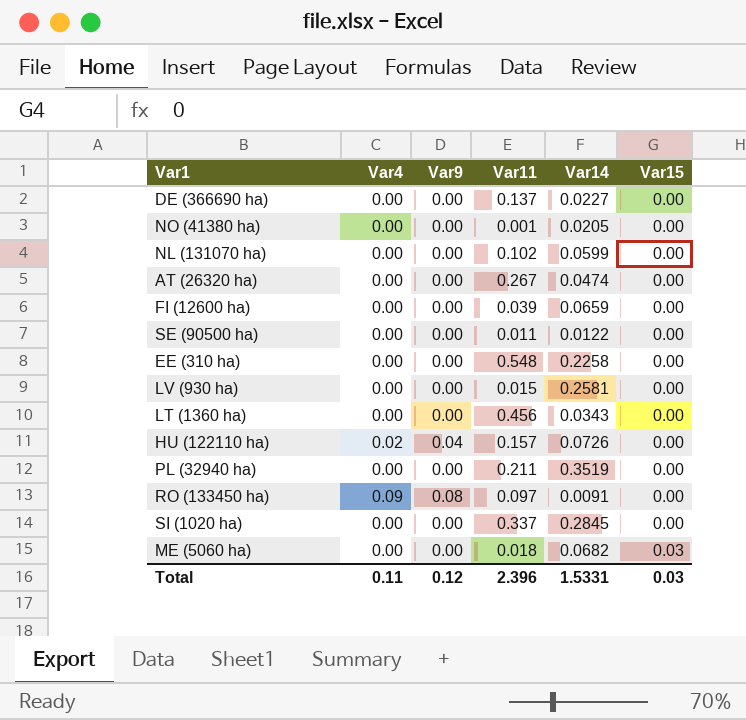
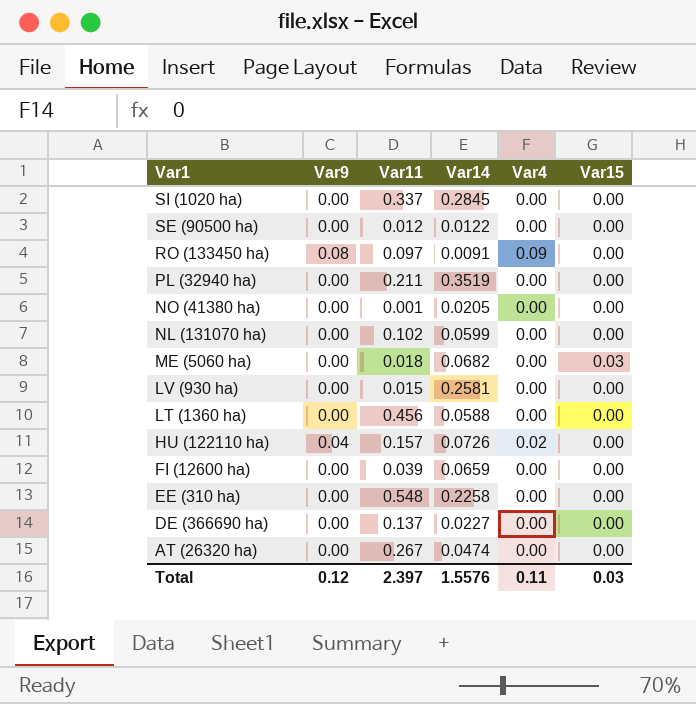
row order: Var15 ascending -> Var1 descending
column Var4 | position: 2 -> 5
SE (90500 ha) | Var11: 0.011 -> 0.012
LT (1360 ha) | Var14: 0.0343 -> 0.0588
Total | Var11: 2.396 -> 2.397
Total | Var14: 1.5331 -> 1.5576

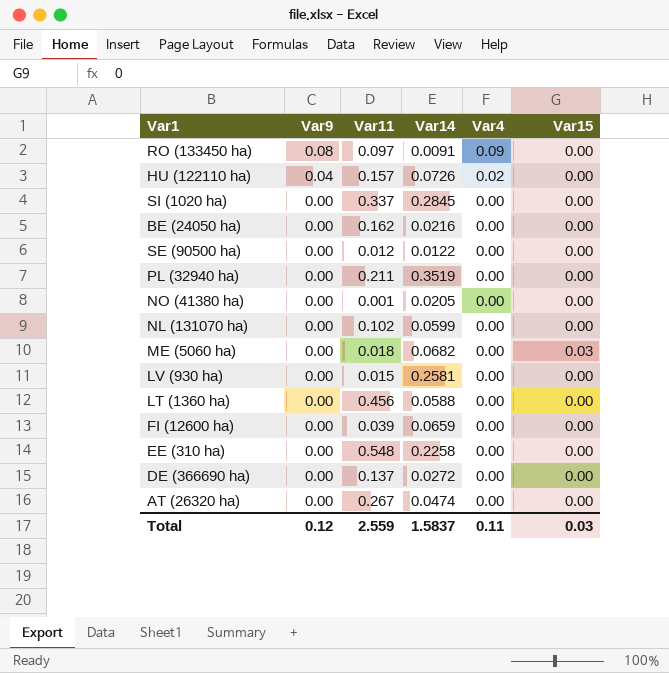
row order: Var1 descending -> Var9 descending
row BE (24050 ha): none -> 0.00 | 0.162 | 0.0216 | 0.00 | 0.00
DE (366690 ha) | Var14: 0.0227 -> 0.0272
Total | Var11: 2.397 -> 2.559
Total | Var14: 1.5576 -> 1.5837

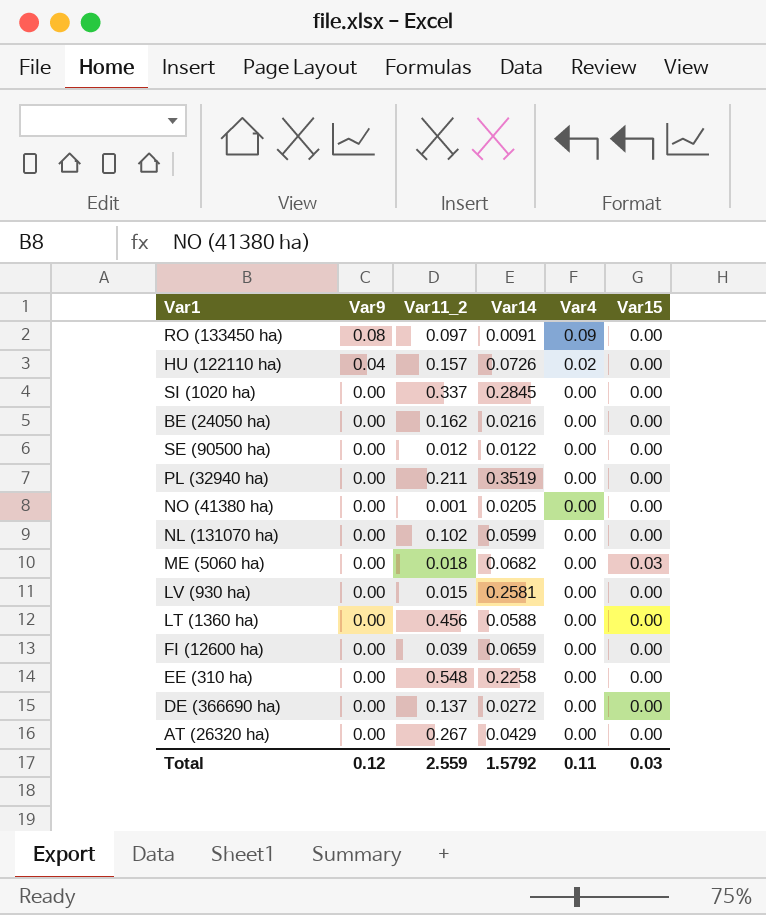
column name: Var11 -> Var11_2
AT (26320 ha) | Var14: 0.0474 -> 0.0429
Total | Var14: 1.5837 -> 1.5792

